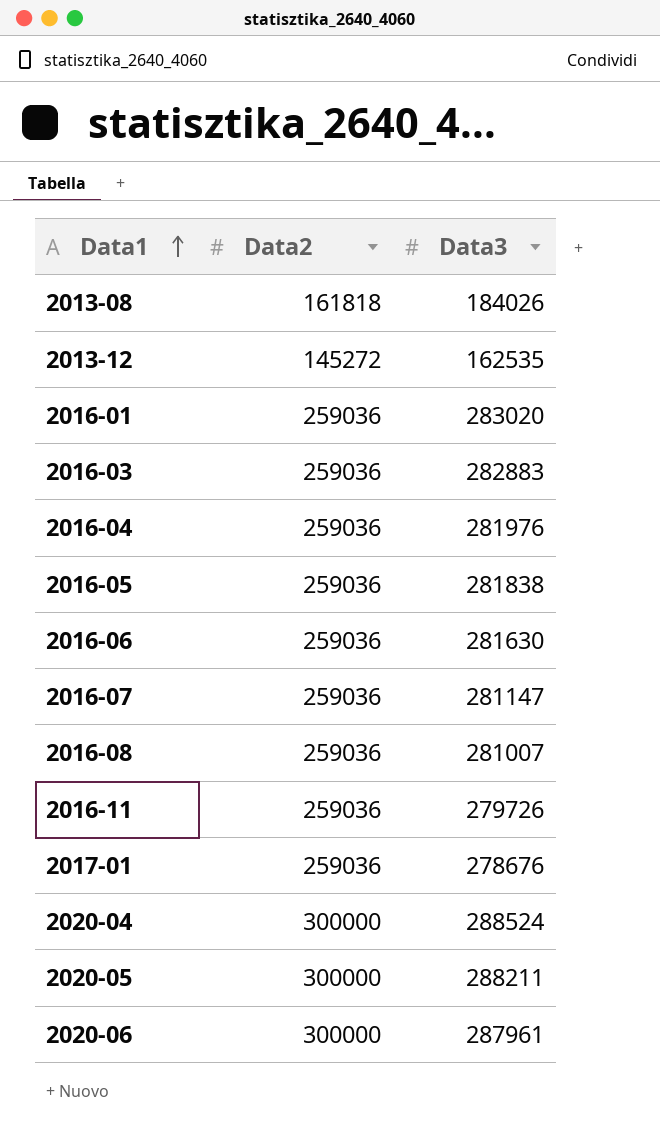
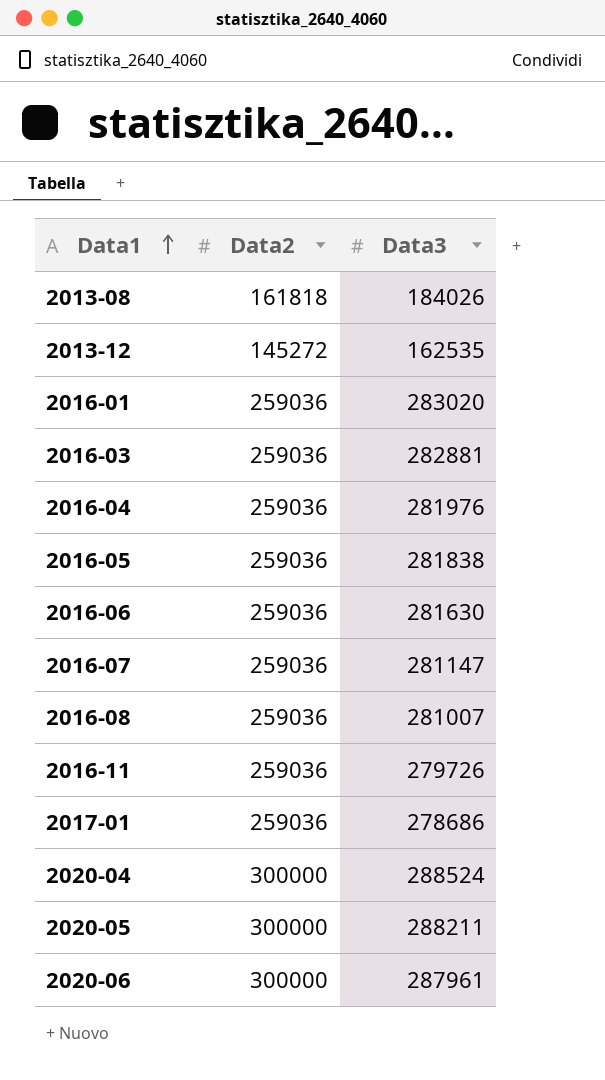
2016-03 | Data3: 282883 -> 282881
2017-01 | Data3: 278676 -> 278686

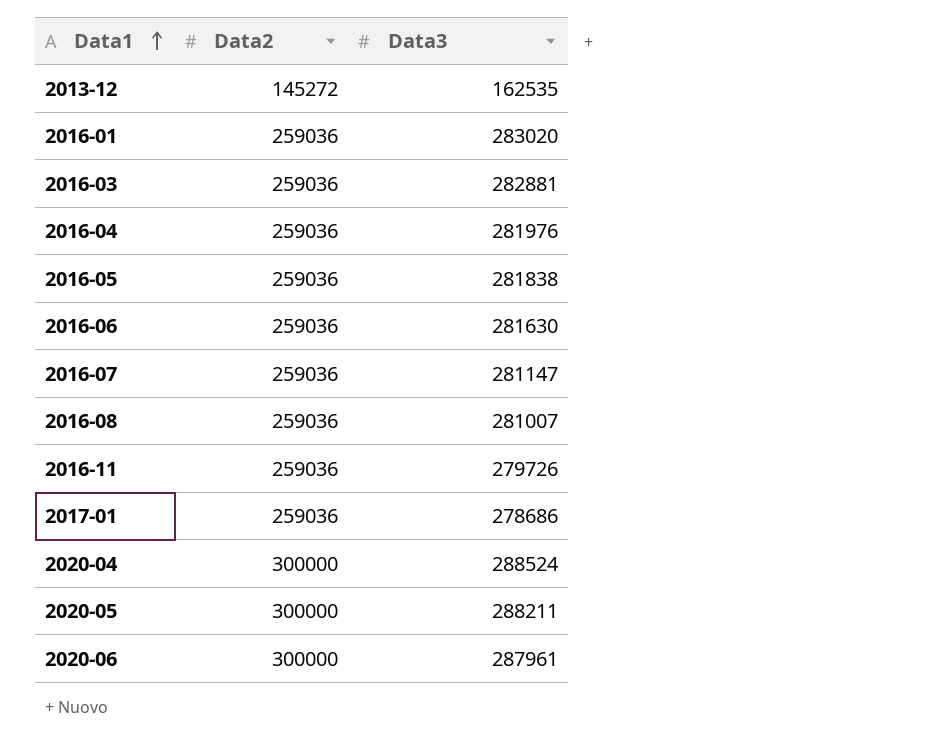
row 2013-08: 161818 | 184026 -> none

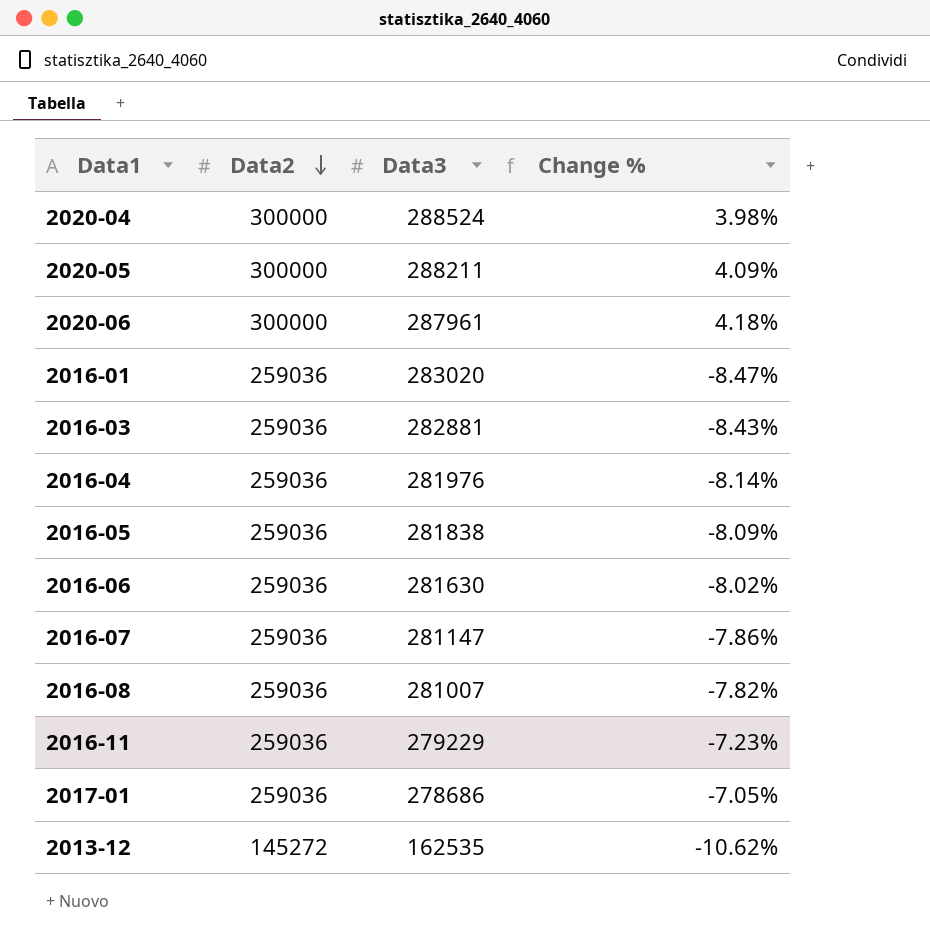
row order: Data1 ascending -> Data2 descending
column Change % | formula: none -> ([Data2] - [Data3]) / [Data3]
2016-11 | Data3: 279726 -> 279229

